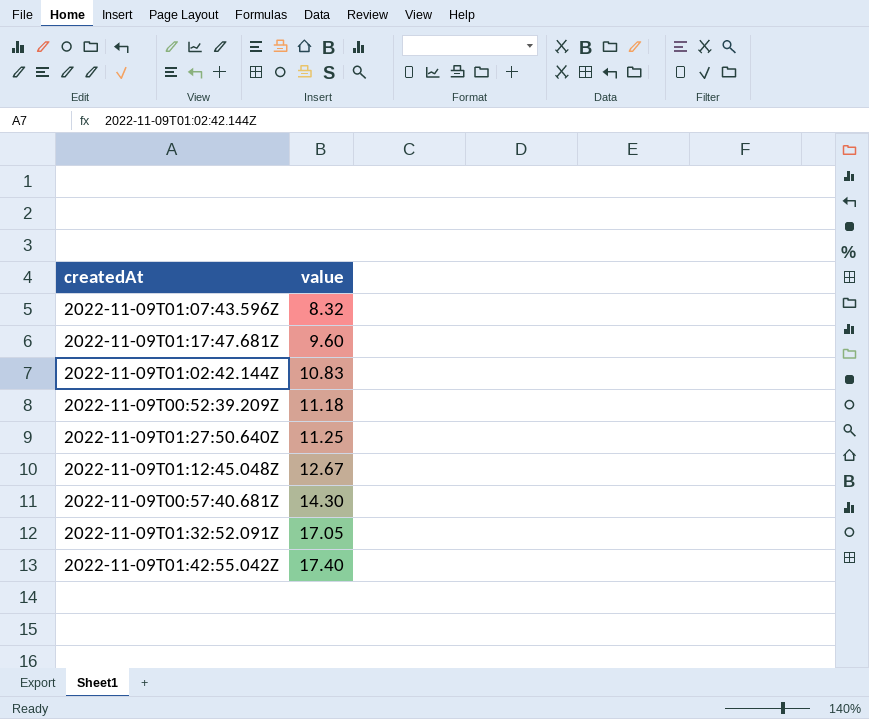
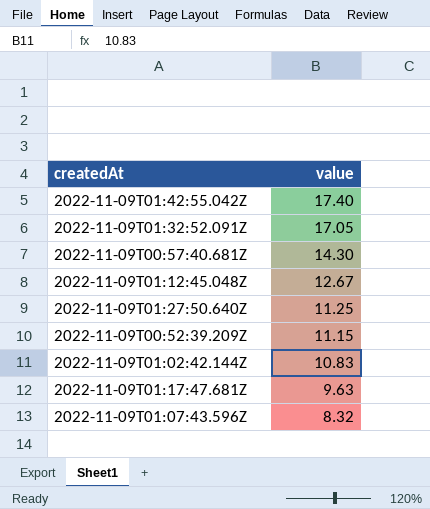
row order: value ascending -> value descending
2022-11-09T00:52:39.209Z | value: 11.18 -> 11.15
2022-11-09T01:17:47.681Z | value: 9.60 -> 9.63

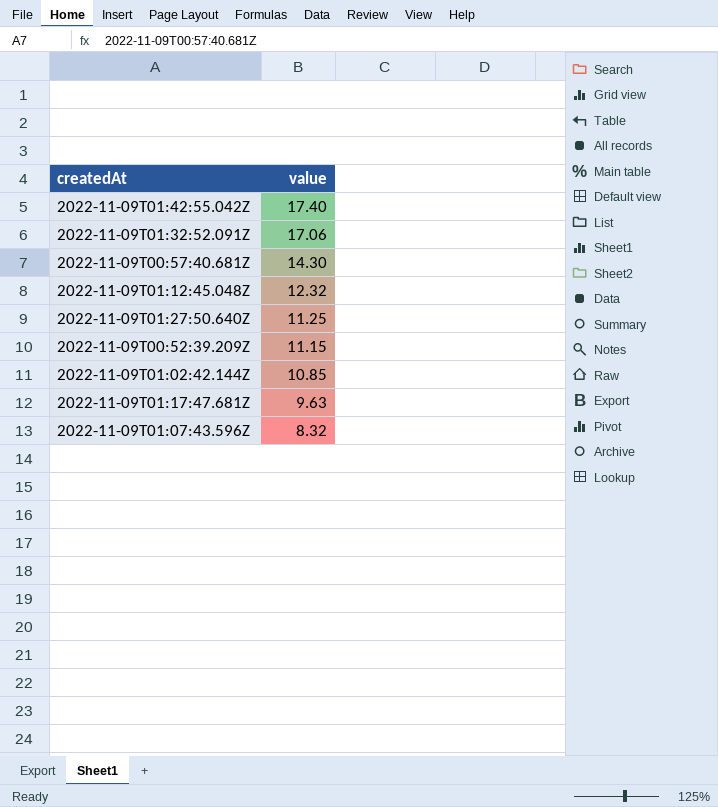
2022-11-09T01:32:52.091Z | value: 17.05 -> 17.06
2022-11-09T01:12:45.048Z | value: 12.67 -> 12.32
2022-11-09T01:02:42.144Z | value: 10.83 -> 10.85

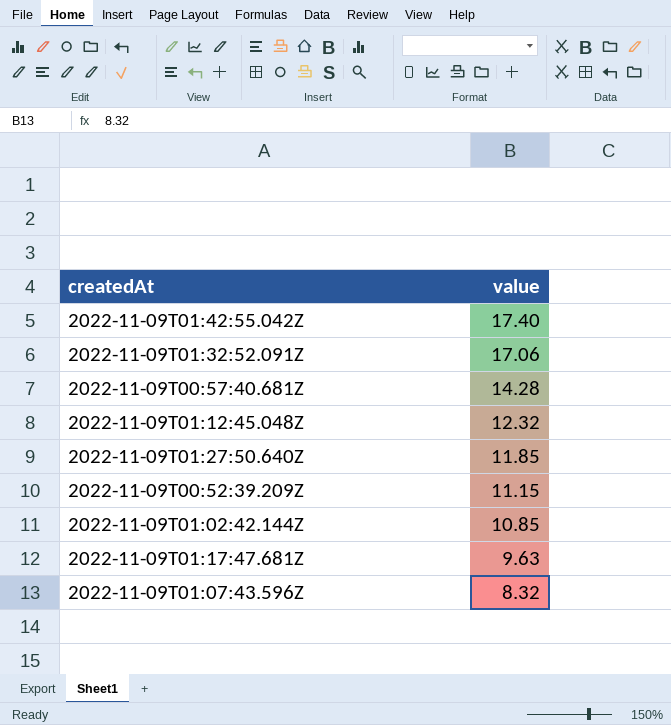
2022-11-09T00:57:40.681Z | value: 14.30 -> 14.28
2022-11-09T01:27:50.640Z | value: 11.25 -> 11.85

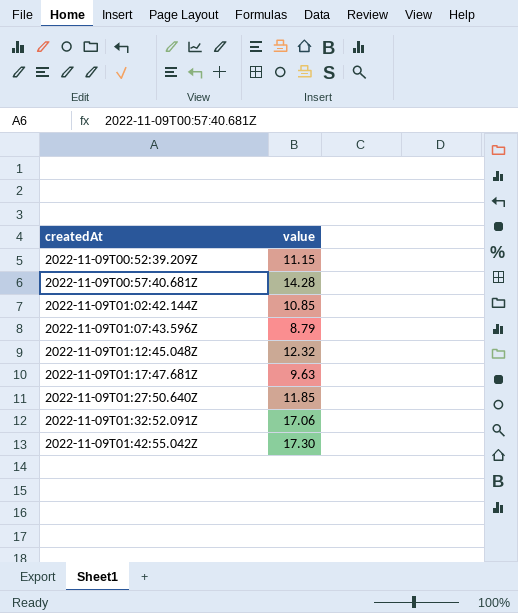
row order: value descending -> createdAt ascending
2022-11-09T01:07:43.596Z | value: 8.32 -> 8.79
2022-11-09T01:42:55.042Z | value: 17.40 -> 17.30

